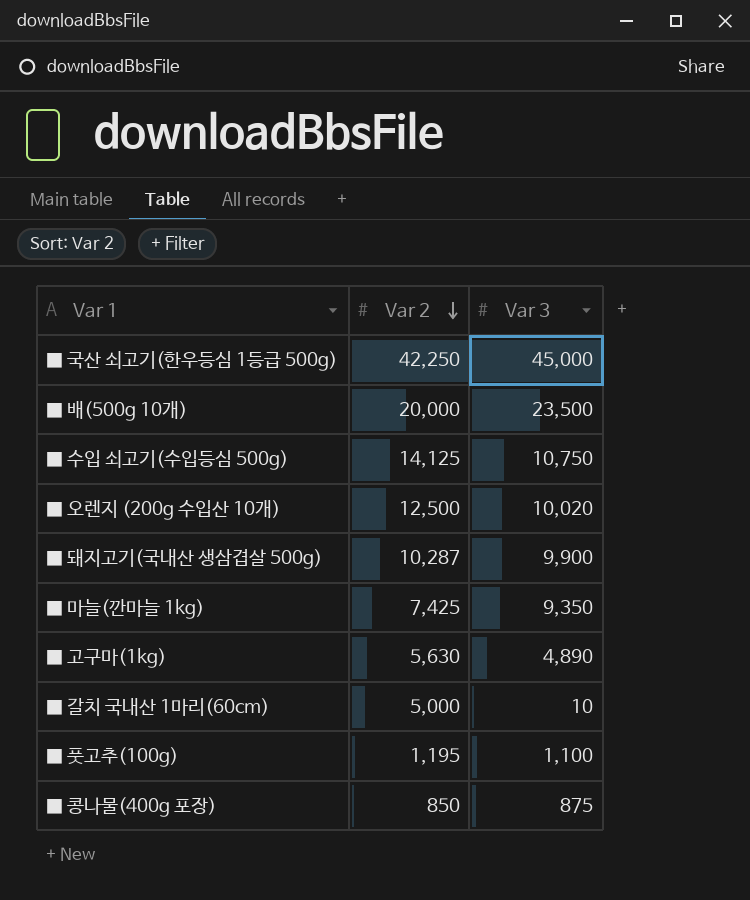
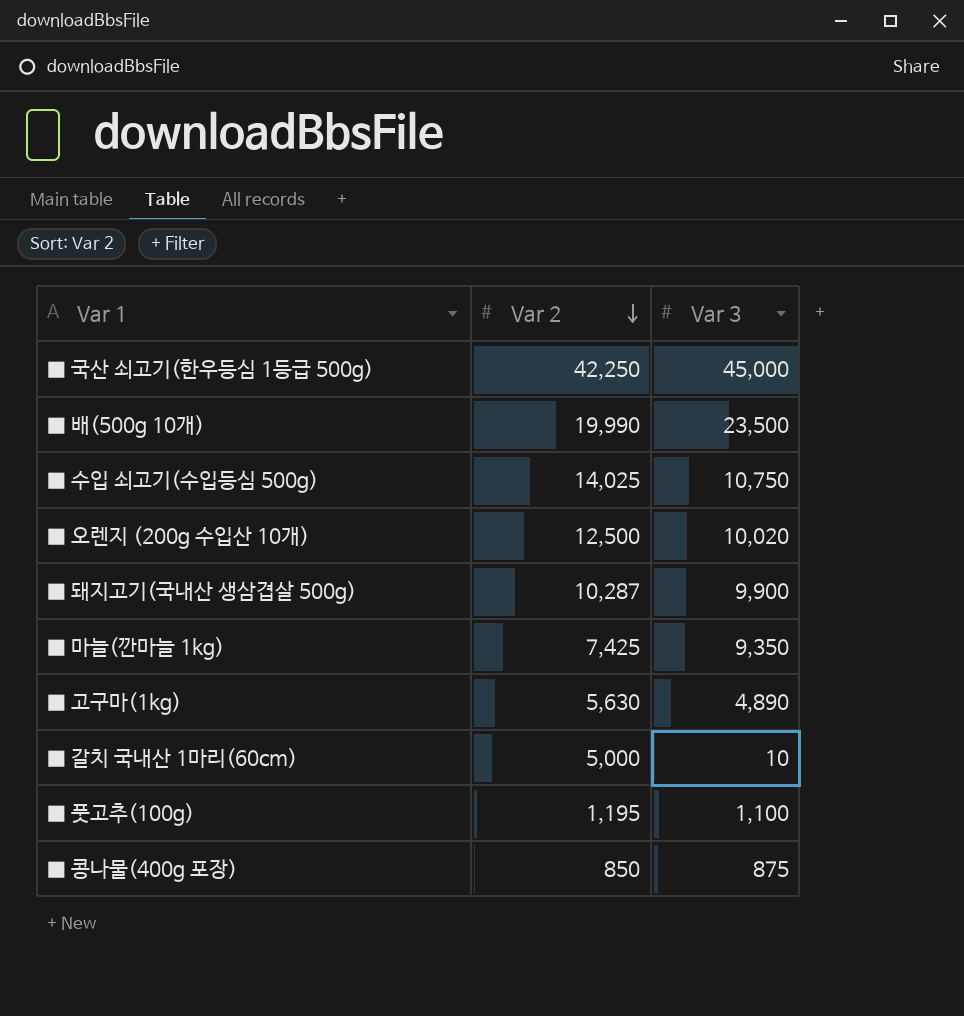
■ 배(500g 10개) | Var 2: 20,000 -> 19,990
■ 수입 쇠고기(수입등심 500g) | Var 2: 14,125 -> 14,025

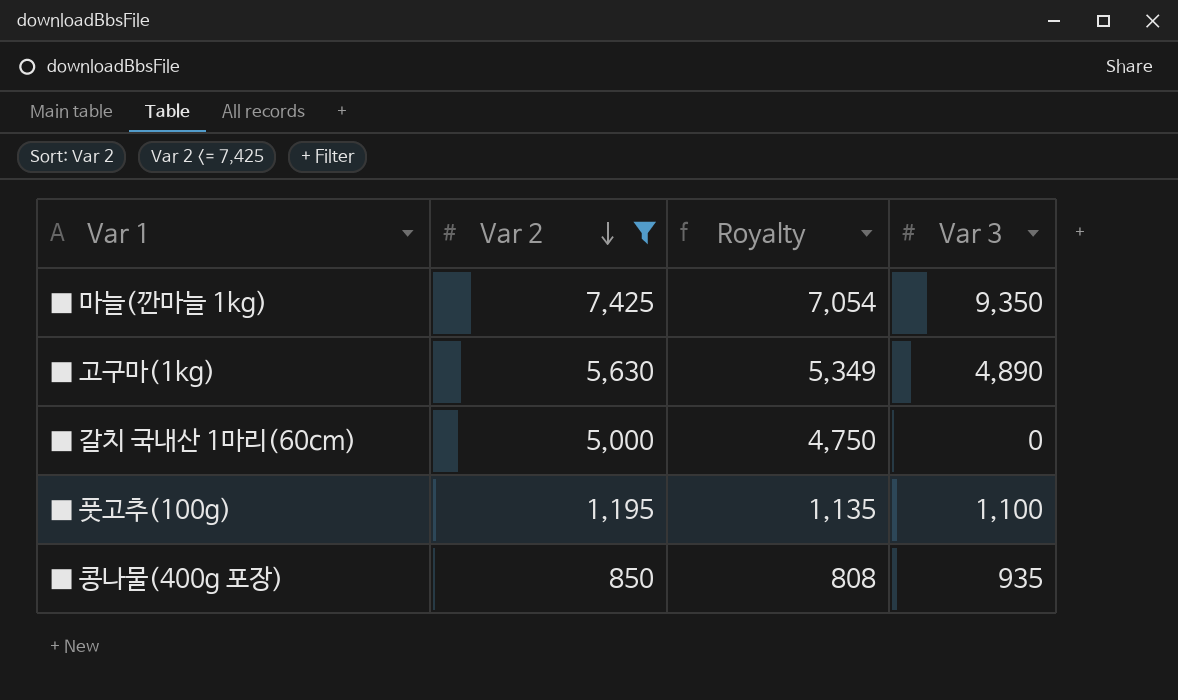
filter: none -> Var 2 <= 7,425
column Royalty | formula: none -> [Var 2] * 0.95
■ 갈치 국내산 1마리(60cm) | Var 3: 10 -> 0
■ 콩나물(400g 포장) | Var 3: 875 -> 935

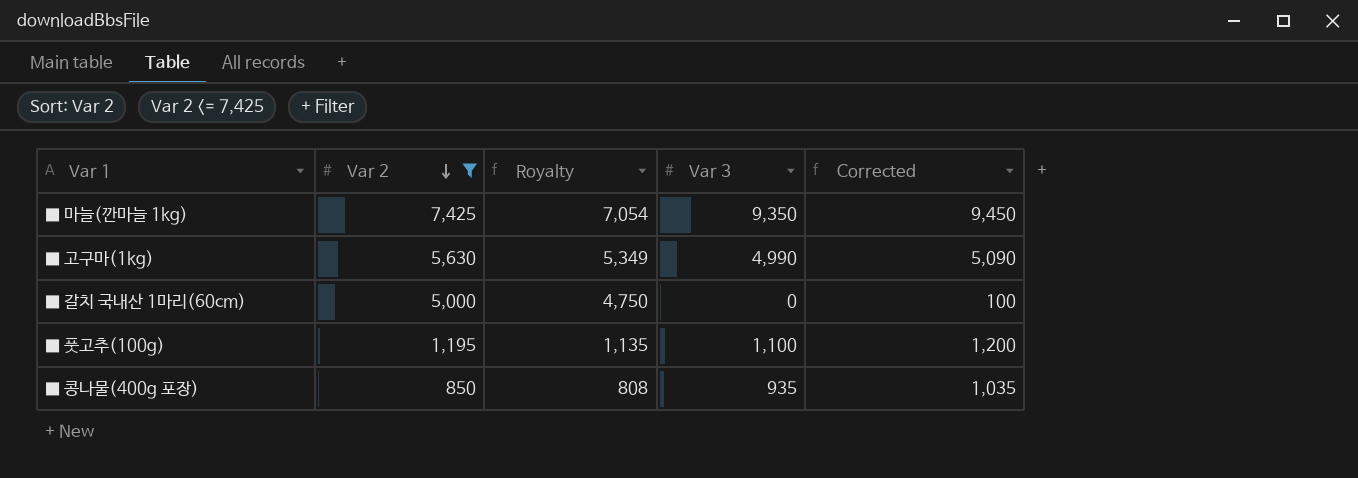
column Corrected | formula: none -> [Var 3] + 100
■ 고구마(1kg) | Var 3: 4,890 -> 4,990

